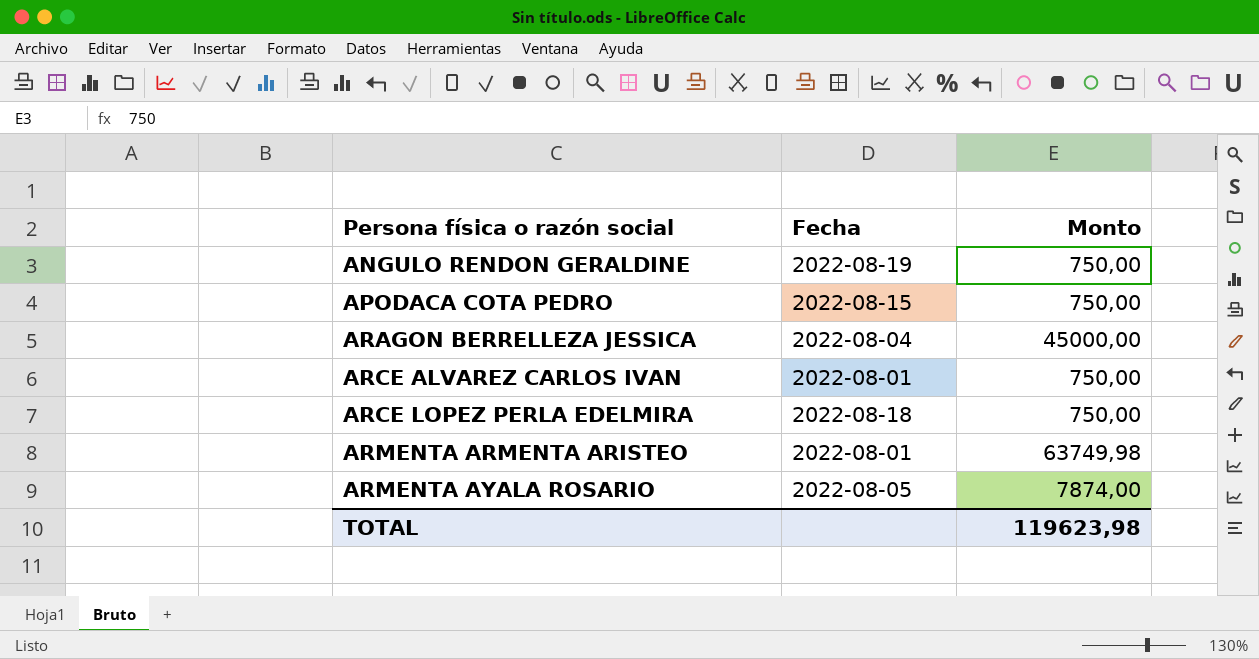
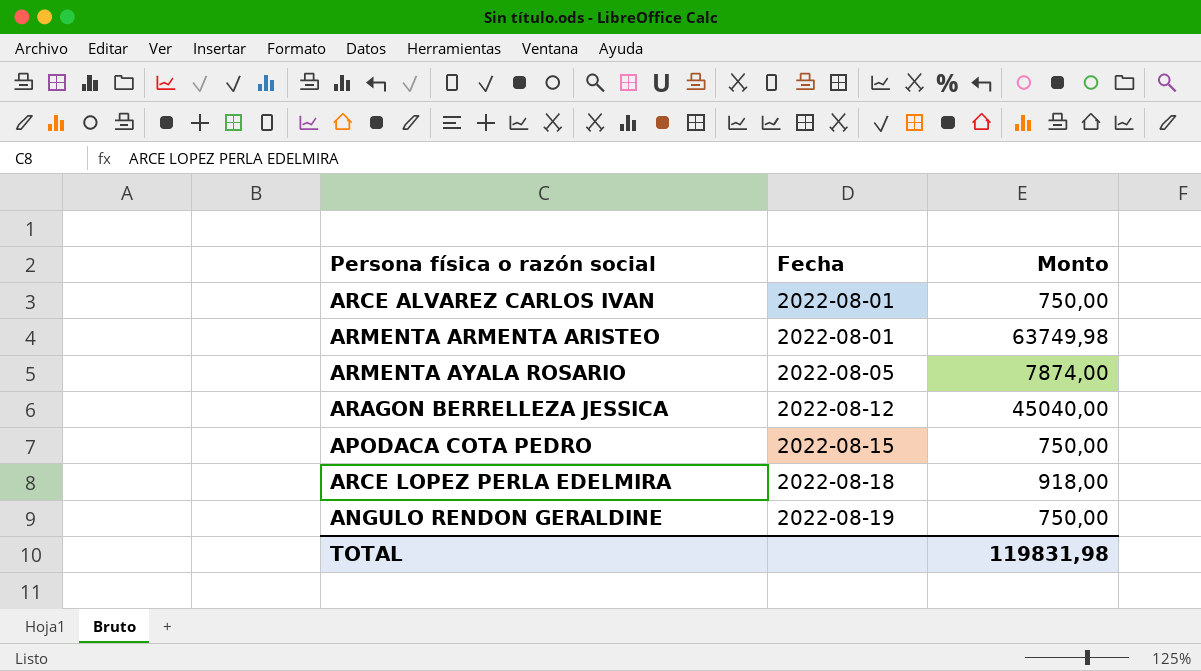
row order: Persona física o razón social ascending -> Fecha ascending
ARAGON BERRELLEZA JESSICA | Fecha: 2022-08-04 -> 2022-08-12
ARAGON BERRELLEZA JESSICA | Monto: 45000,00 -> 45040,00
ARCE LOPEZ PERLA EDELMIRA | Monto: 750,00 -> 918,00
TOTAL | Monto: 119623,98 -> 119831,98

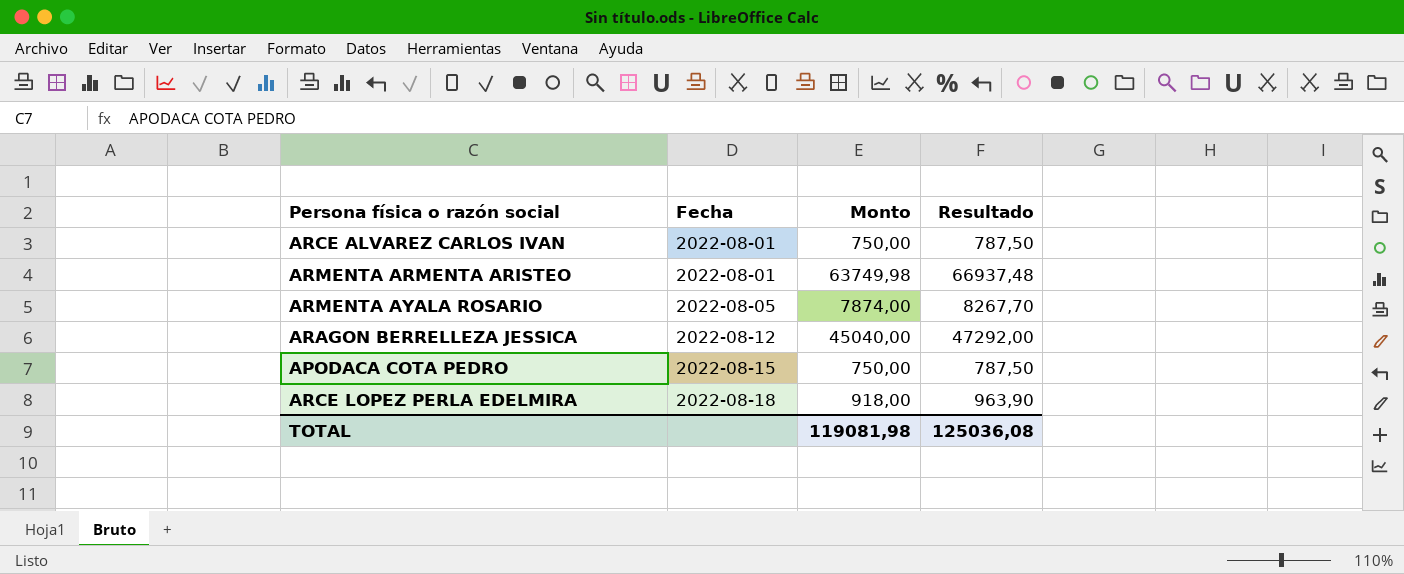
column Resultado | formula: none -> [Monto] * 1,05
row ANGULO RENDON GERALDINE: 2022-08-19 | 750,00 -> none
TOTAL | Monto: 119831,98 -> 119081,98

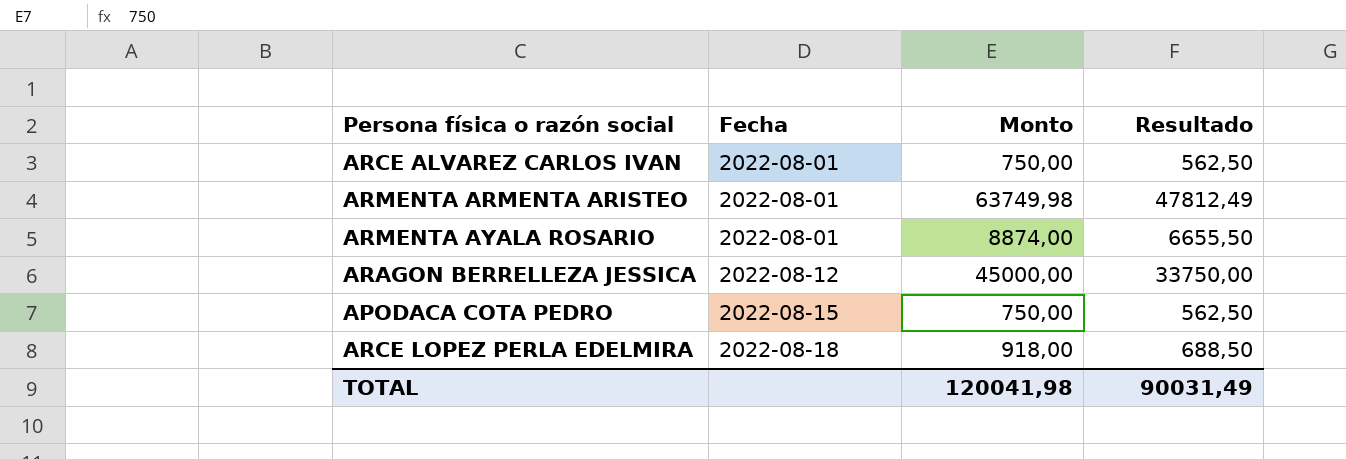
column Resultado | formula: [Monto] * 1,05 -> [Monto] * 0,75
ARMENTA AYALA ROSARIO | Fecha: 2022-08-05 -> 2022-08-01
ARMENTA AYALA ROSARIO | Monto: 7874,00 -> 8874,00
ARAGON BERRELLEZA JESSICA | Monto: 45040,00 -> 45000,00
TOTAL | Monto: 119081,98 -> 120041,98
TOTAL | Resultado: 125036,08 -> 90031,49

